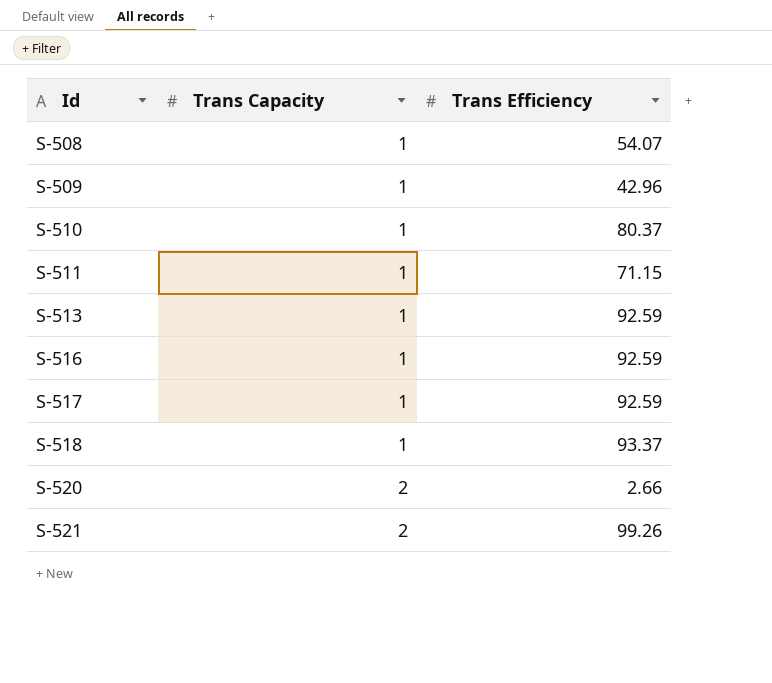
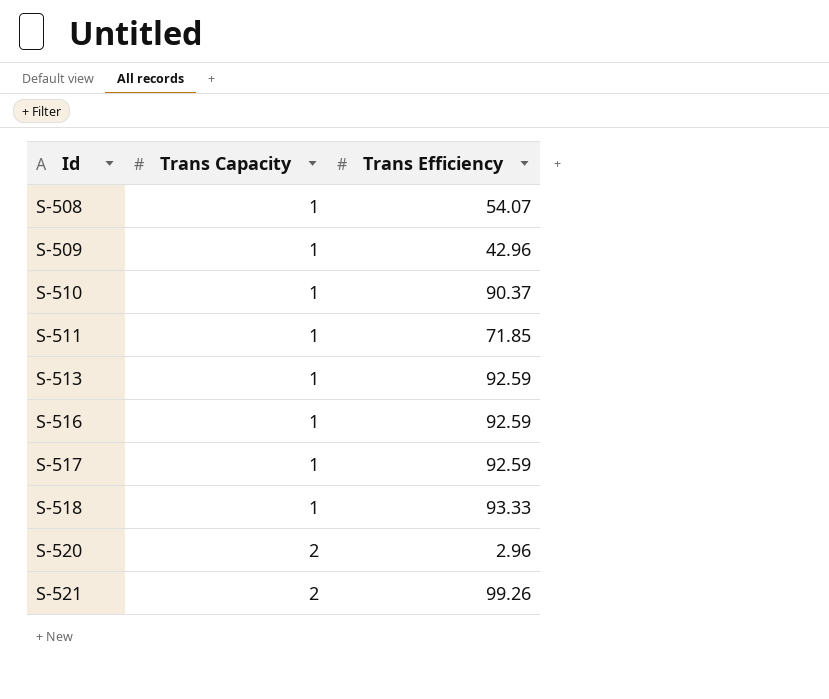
S-510 | Trans Efficiency: 80.37 -> 90.37
S-511 | Trans Efficiency: 71.15 -> 71.85
S-518 | Trans Efficiency: 93.37 -> 93.33
S-520 | Trans Efficiency: 2.66 -> 2.96

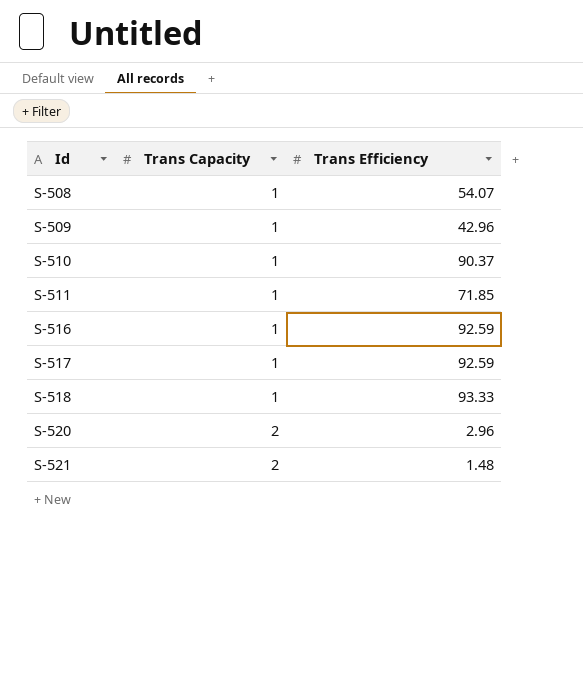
row S-513: 1 | 92.59 -> none
S-521 | Trans Efficiency: 99.26 -> 1.48

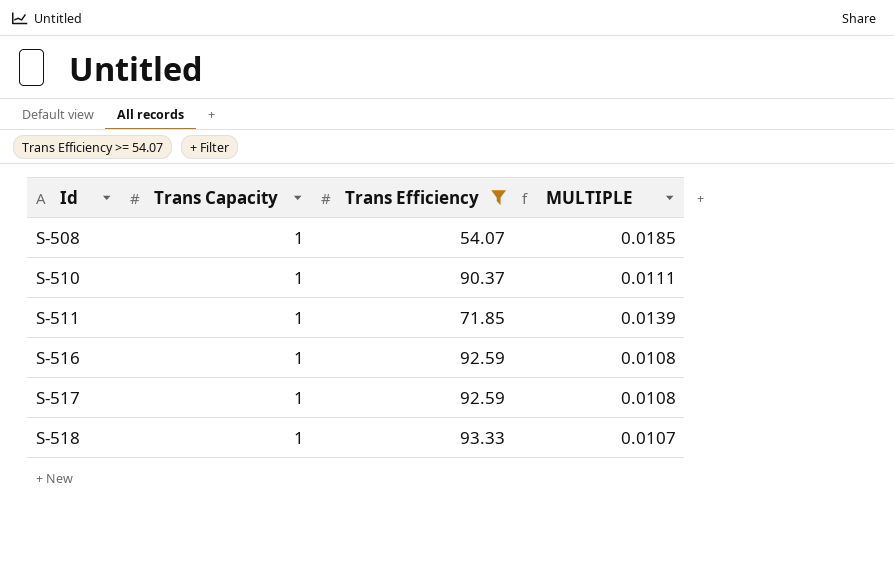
filter: none -> Trans Efficiency >= 54.07
column MULTIPLE | formula: none -> [Trans Capacity] / [Trans Efficiency]

